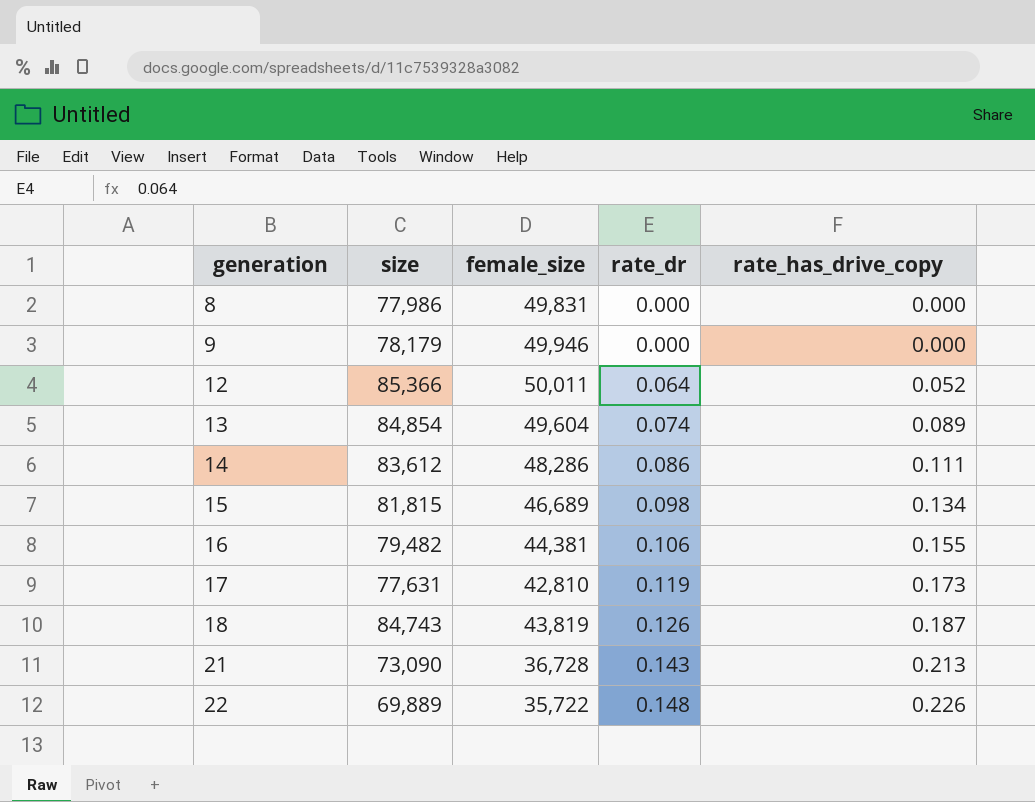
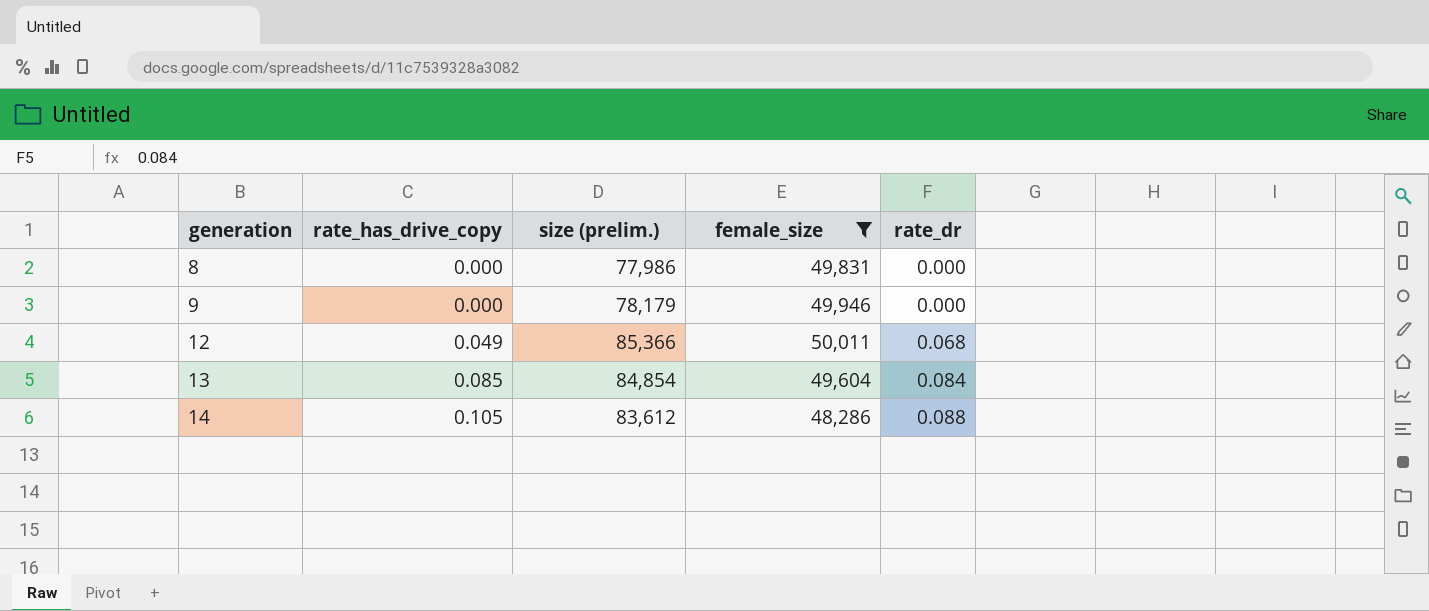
filter: none -> female_size >= 48,286
column rate_has_drive_copy | position: 5 -> 2
column name: size -> size (prelim.)
12 | rate_has_drive_copy: 0.052 -> 0.049
12 | rate_dr: 0.064 -> 0.068
13 | rate_has_drive_copy: 0.089 -> 0.085
13 | rate_dr: 0.074 -> 0.084
14 | rate_has_drive_copy: 0.111 -> 0.105
14 | rate_dr: 0.086 -> 0.088

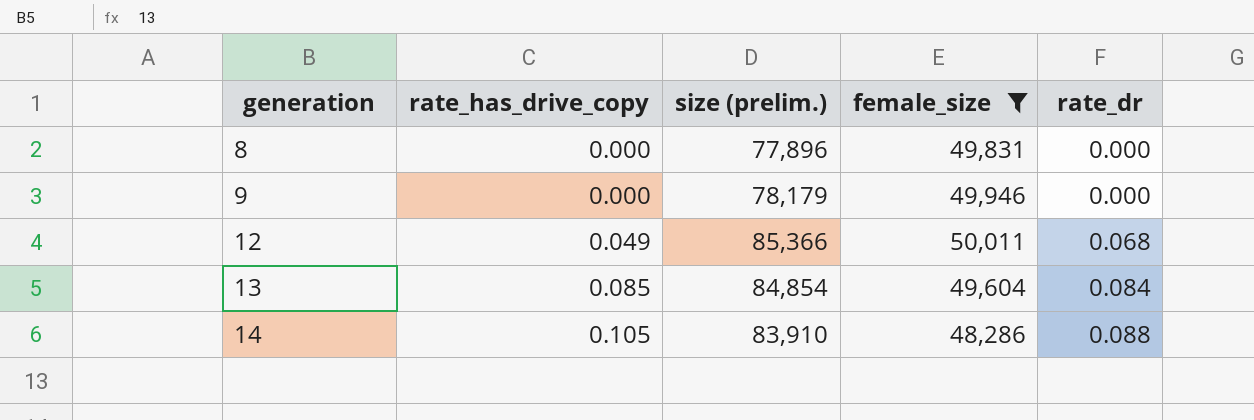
8 | size (prelim.): 77,986 -> 77,896
14 | size (prelim.): 83,612 -> 83,910

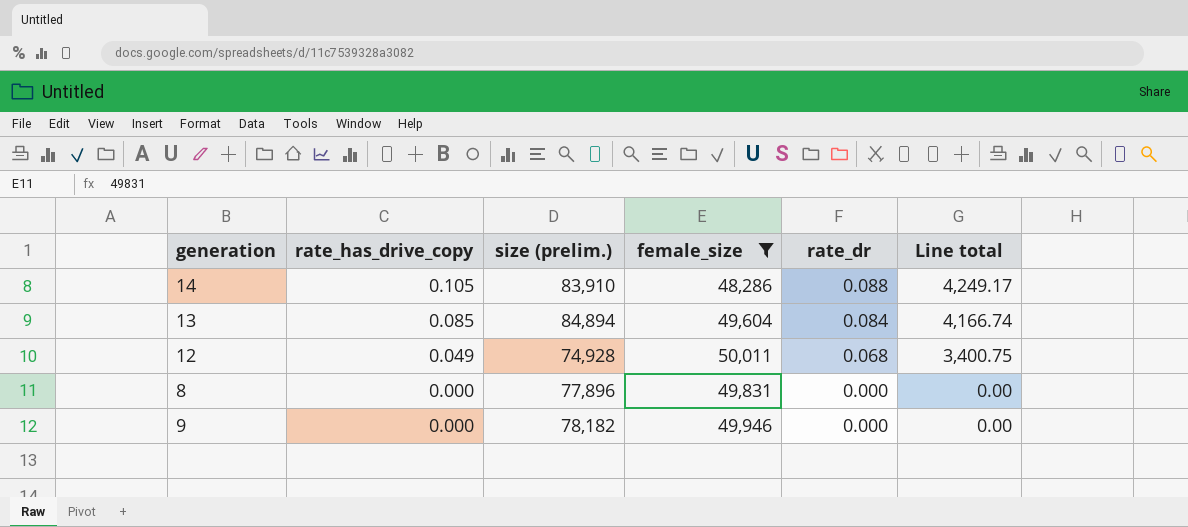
row order: generation ascending -> rate_has_drive_copy descending
column Line total | formula: none -> [female_size] * [rate_dr]
13 | size (prelim.): 84,854 -> 84,894
12 | size (prelim.): 85,366 -> 74,928
9 | size (prelim.): 78,179 -> 78,182

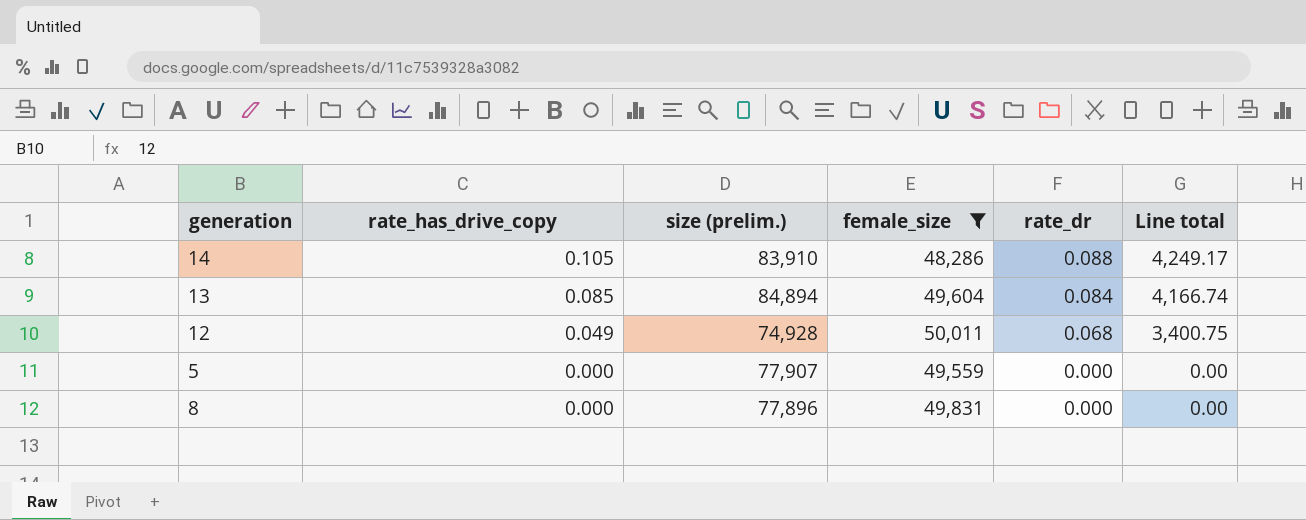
row 9: 0.000 | 78,182 | 49,946 | 0.000 | 0.00 -> none
row 5: none -> 0.000 | 77,907 | 49,559 | 0.000 | 0.00

